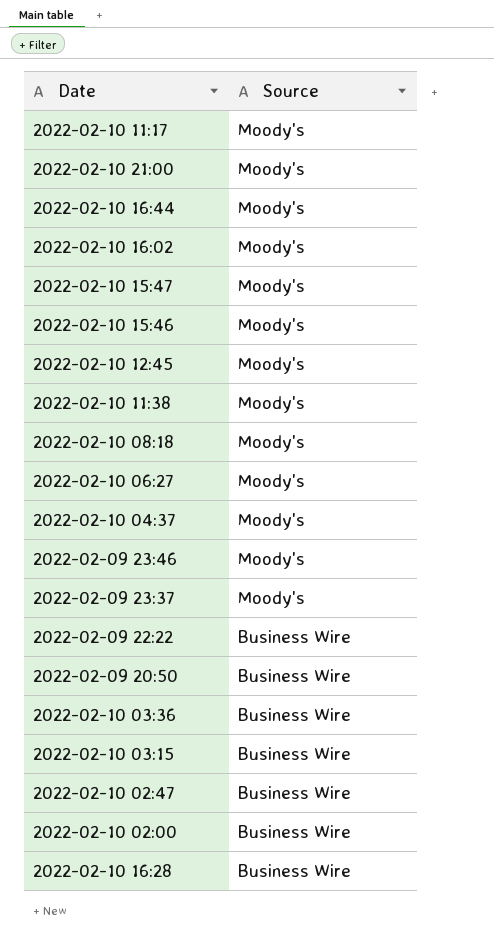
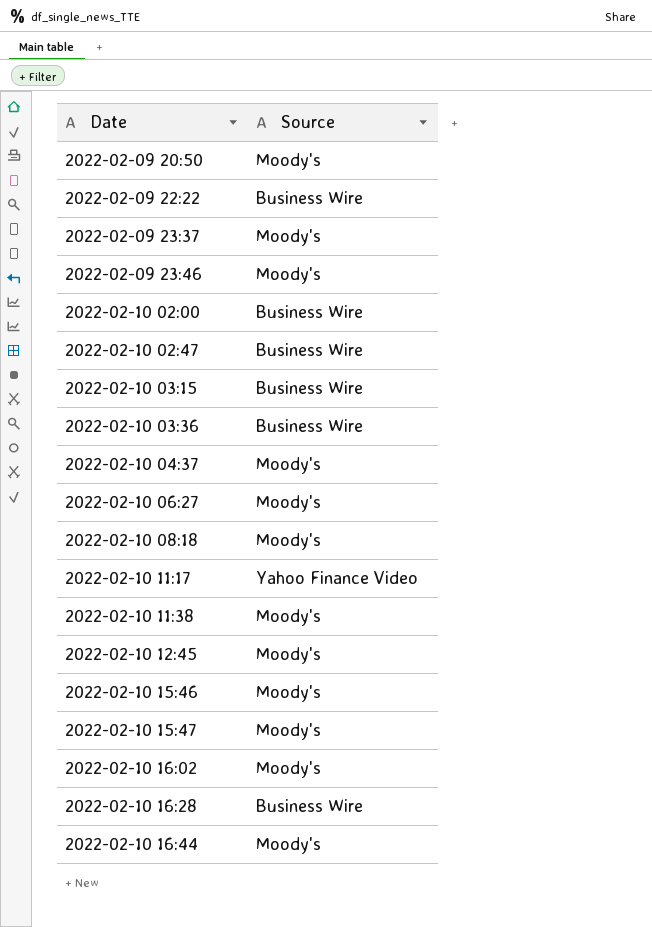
row order: Source descending -> Date ascending
row 2022-02-10 21:00: Moody's -> none
2022-02-09 20:50 | Source: Business Wire -> Moody's
2022-02-10 11:17 | Source: Moody's -> Yahoo Finance Video

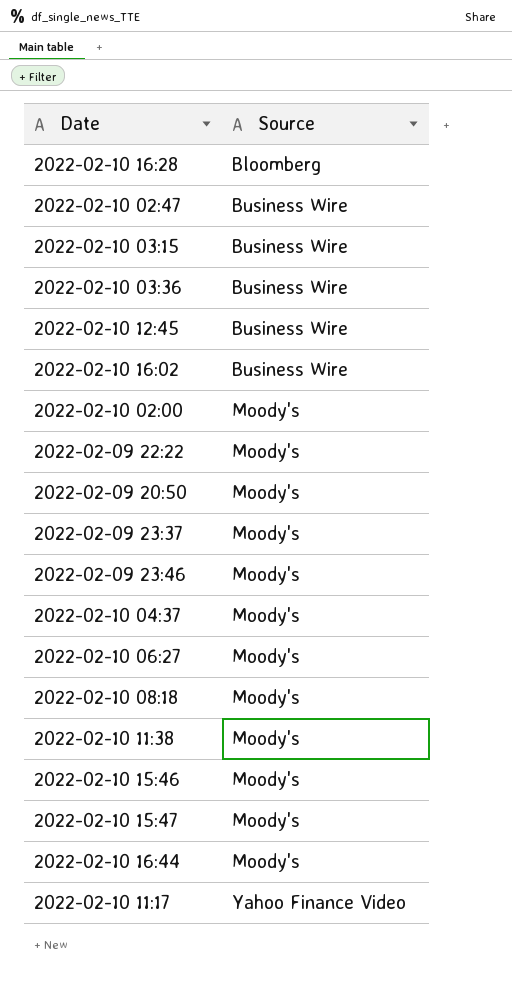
row order: Date ascending -> Source ascending
2022-02-10 16:28 | Source: Business Wire -> Bloomberg
2022-02-10 12:45 | Source: Moody's -> Business Wire
2022-02-10 16:02 | Source: Moody's -> Business Wire
2022-02-10 02:00 | Source: Business Wire -> Moody's
2022-02-09 22:22 | Source: Business Wire -> Moody's

